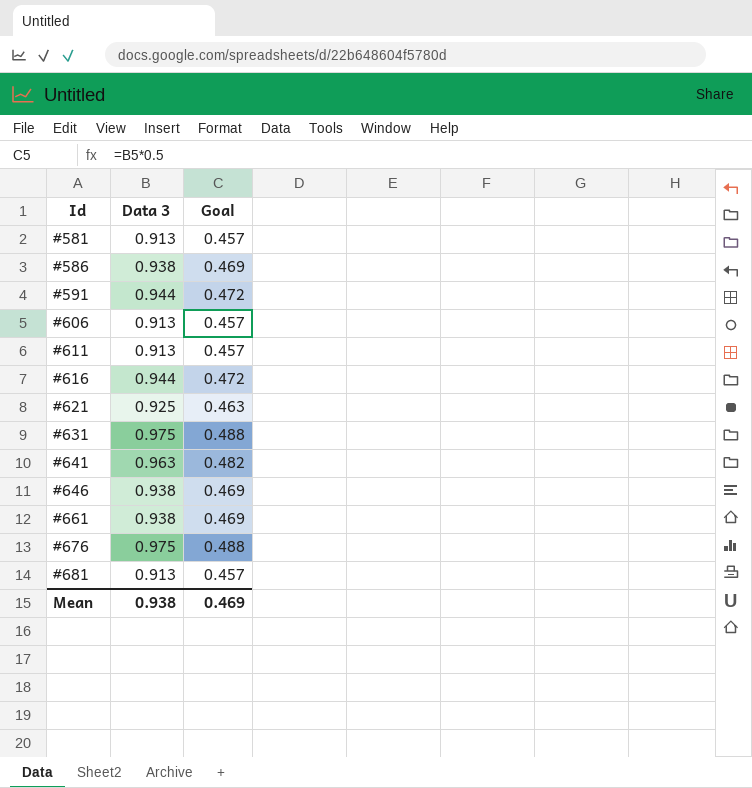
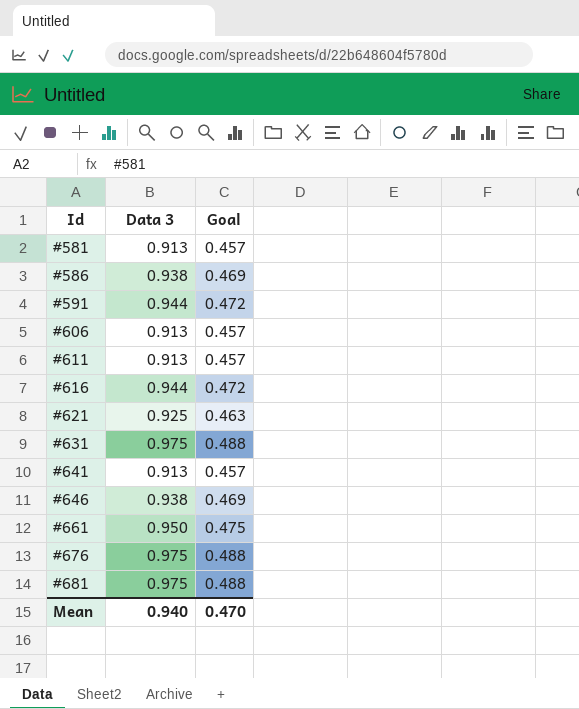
#641 | Data 3: 0.963 -> 0.913
#641 | Goal: 0.482 -> 0.457
#661 | Data 3: 0.938 -> 0.950
#661 | Goal: 0.469 -> 0.475
#681 | Data 3: 0.913 -> 0.975
#681 | Goal: 0.457 -> 0.488
Mean | Data 3: 0.938 -> 0.940
Mean | Goal: 0.469 -> 0.470

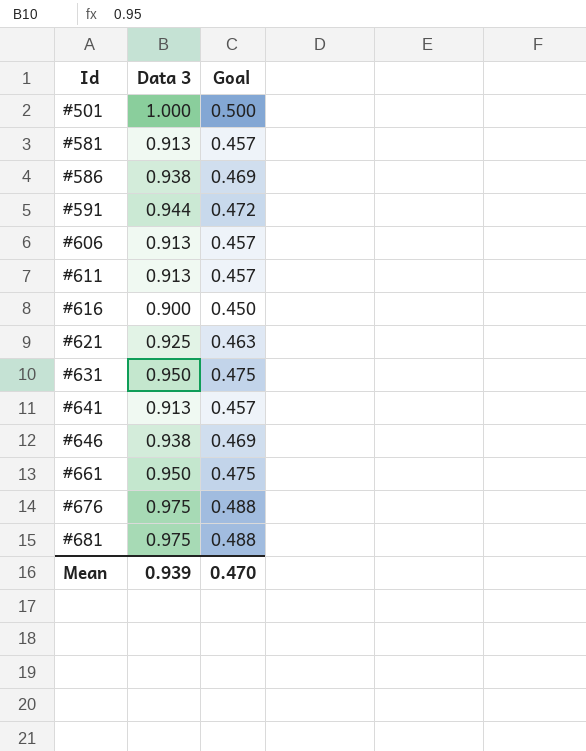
row #501: none -> 1.000 | 0.500
#616 | Data 3: 0.944 -> 0.900
#616 | Goal: 0.472 -> 0.450
#631 | Data 3: 0.975 -> 0.950
#631 | Goal: 0.488 -> 0.475
Mean | Data 3: 0.940 -> 0.939

